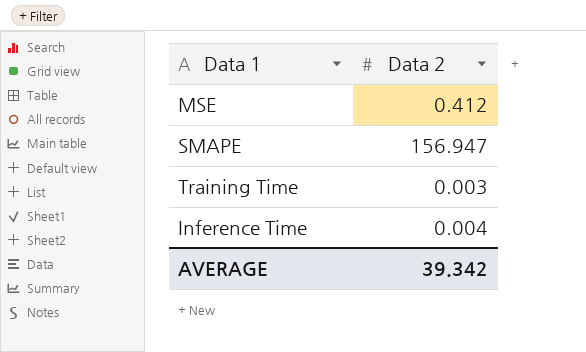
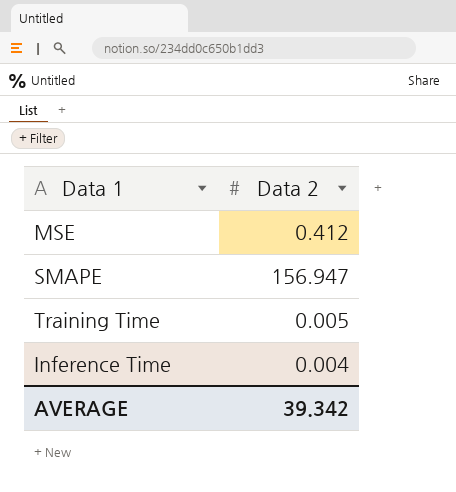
Training Time | Data 2: 0.003 -> 0.005

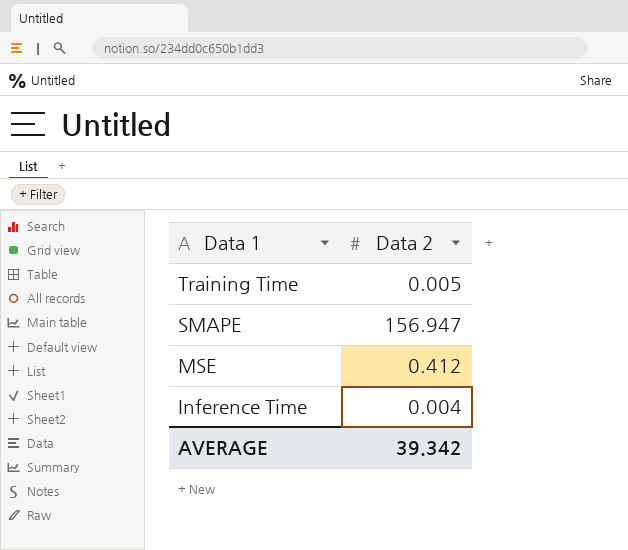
row order: none -> Data 1 descending

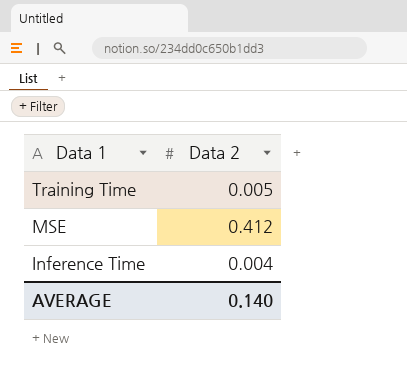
row SMAPE: 156.947 -> none
AVERAGE | Data 2: 39.342 -> 0.140

